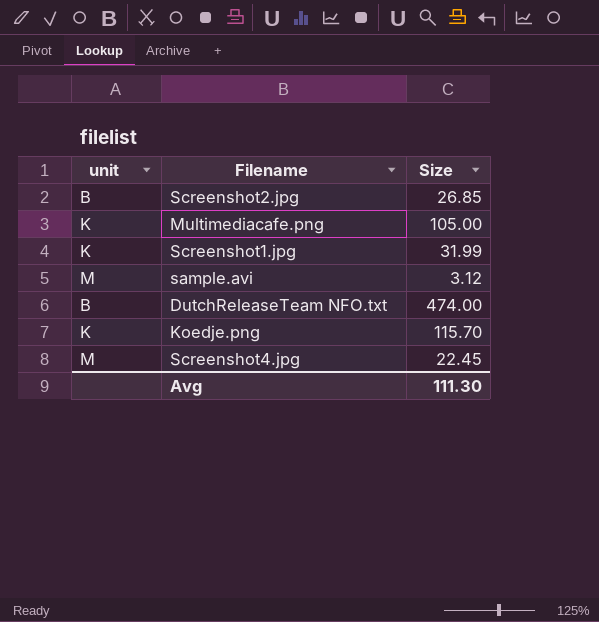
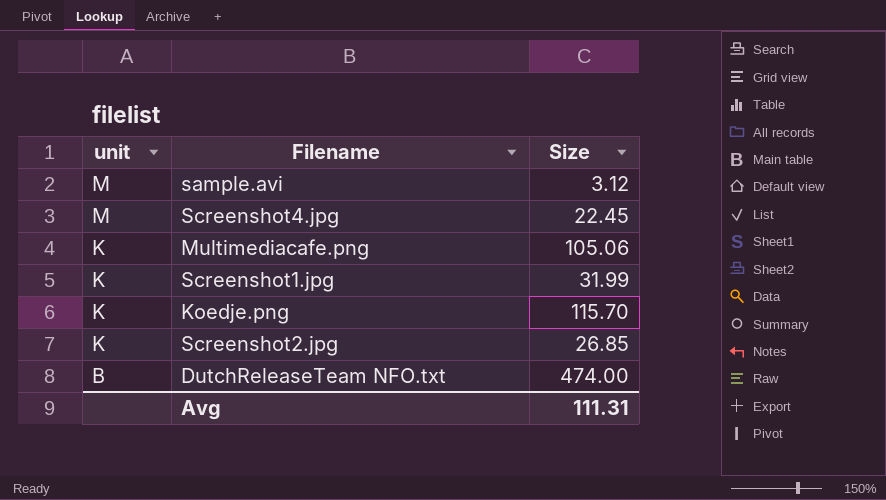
row order: none -> unit descending
Multimediacafe.png | Size: 105.00 -> 105.06
Screenshot2.jpg | unit: B -> K
Avg | Size: 111.30 -> 111.31

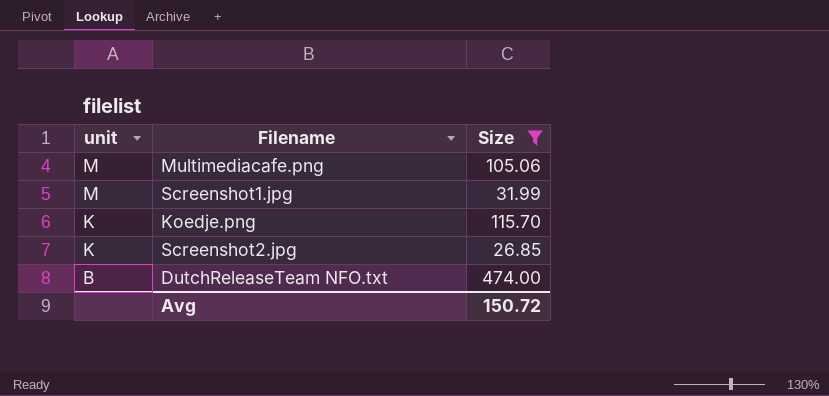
filter: none -> Size >= 26.85
Multimediacafe.png | unit: K -> M
Screenshot1.jpg | unit: K -> M
Avg | Size: 111.31 -> 150.72

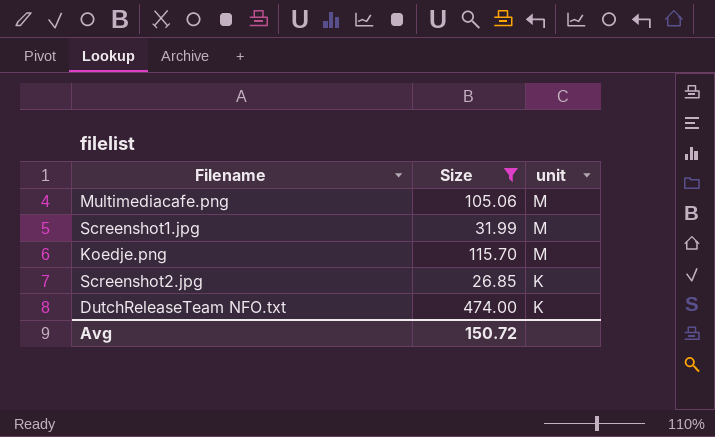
column unit | position: 1 -> 3
Koedje.png | unit: K -> M
DutchReleaseTeam NFO.txt | unit: B -> K

